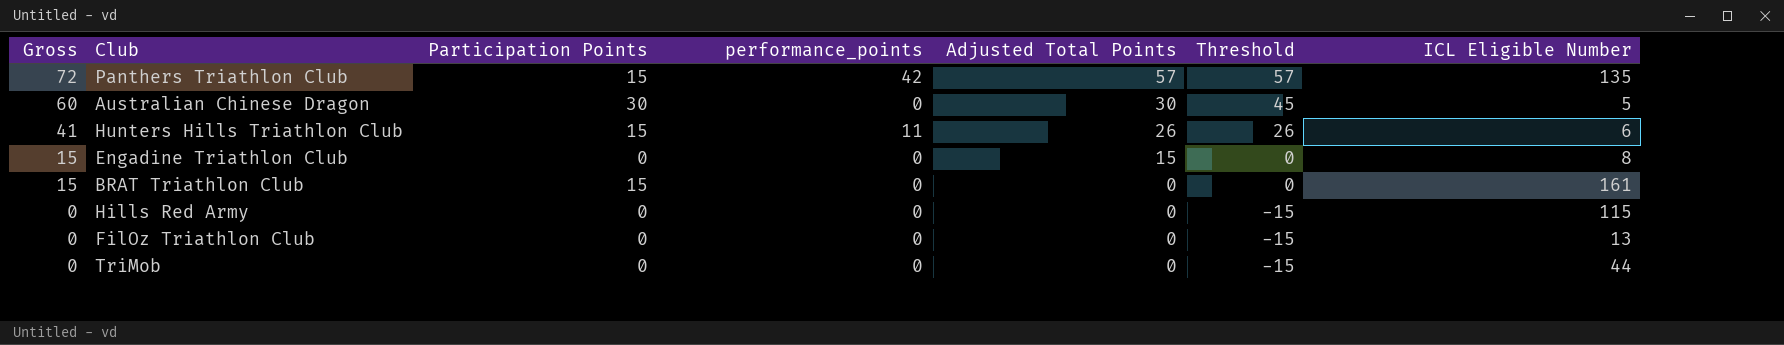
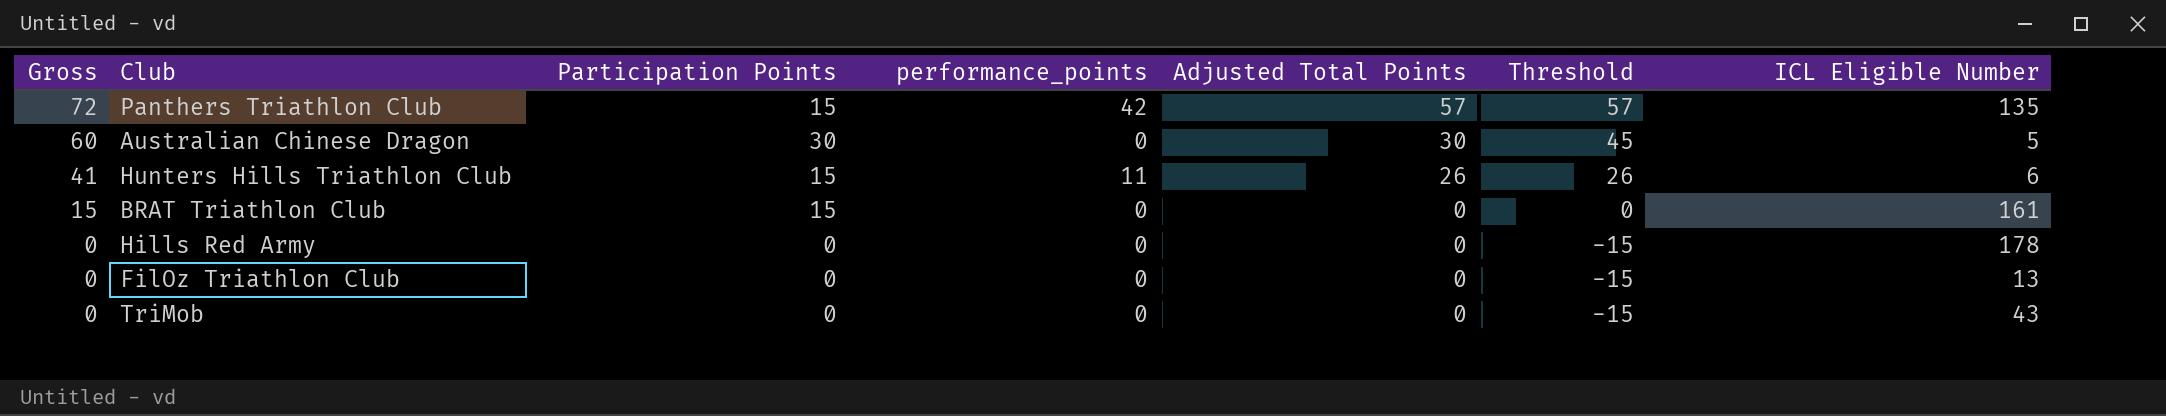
row Engadine Triathlon Club: 15 | 0 | 0 | 15 | 0 | 8 -> none
Hills Red Army | ICL Eligible Number: 115 -> 178
TriMob | ICL Eligible Number: 44 -> 43

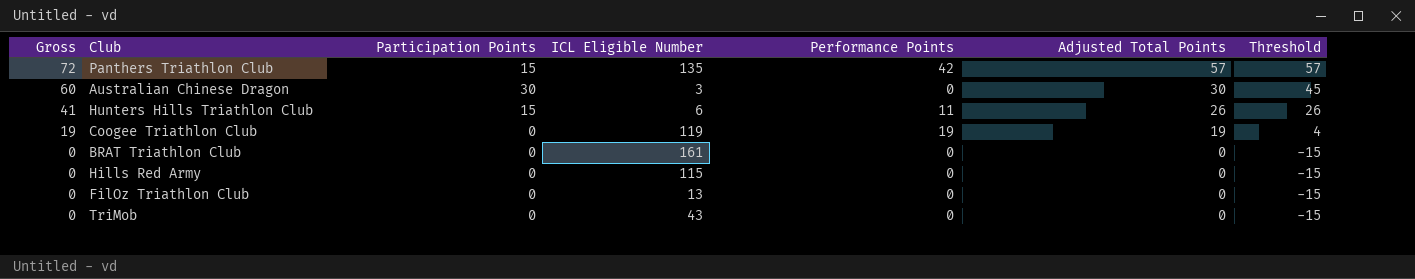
column ICL Eligible Number | position: 7 -> 4
column name: performance_points -> Performance Points
Australian Chinese Dragon | ICL Eligible Number: 5 -> 3
row Coogee Triathlon Club: none -> 19 | 0 | 119 | 19 | 19 | 4
BRAT Triathlon Club | Gross: 15 -> 0
BRAT Triathlon Club | Participation Points: 15 -> 0
BRAT Triathlon Club | Threshold: 0 -> -15
Hills Red Army | ICL Eligible Number: 178 -> 115

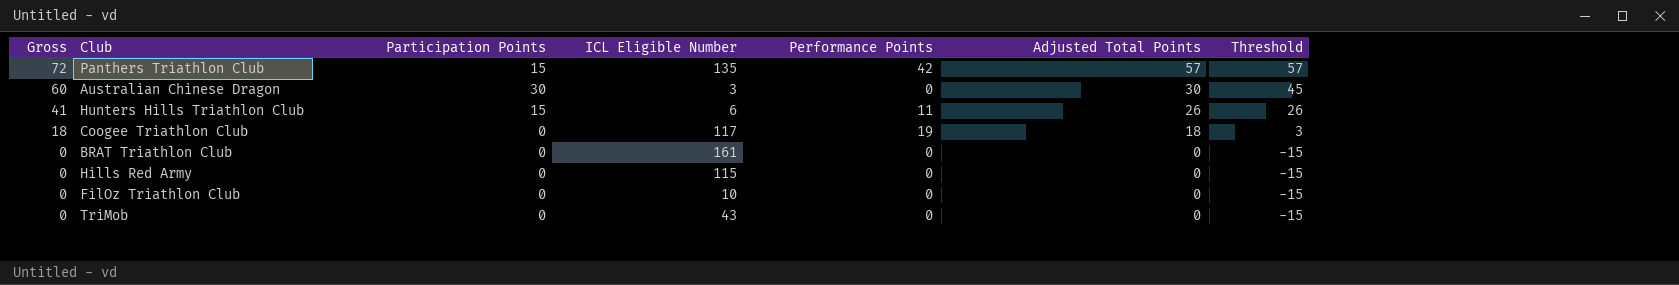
Coogee Triathlon Club | Gross: 19 -> 18
Coogee Triathlon Club | ICL Eligible Number: 119 -> 117
Coogee Triathlon Club | Adjusted Total Points: 19 -> 18
Coogee Triathlon Club | Threshold: 4 -> 3
FilOz Triathlon Club | ICL Eligible Number: 13 -> 10

